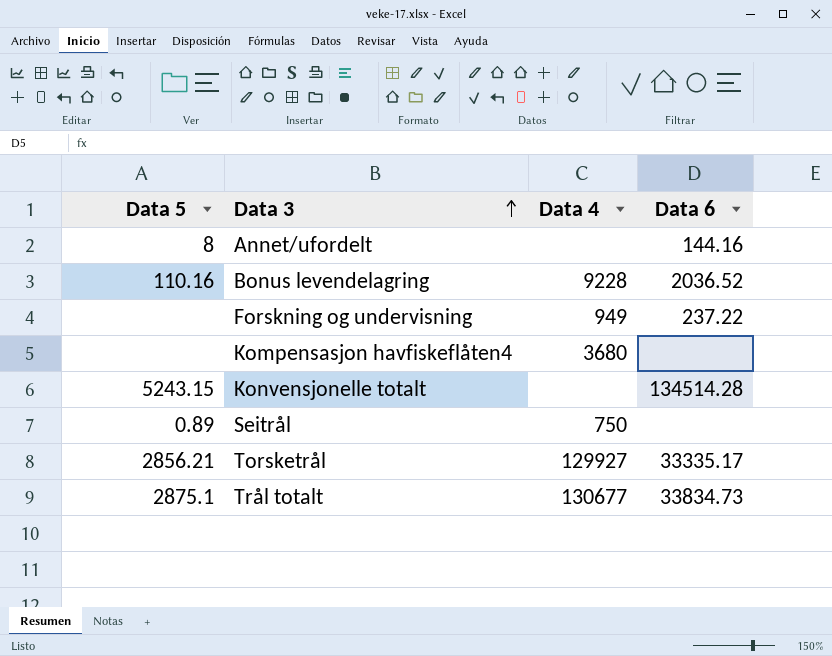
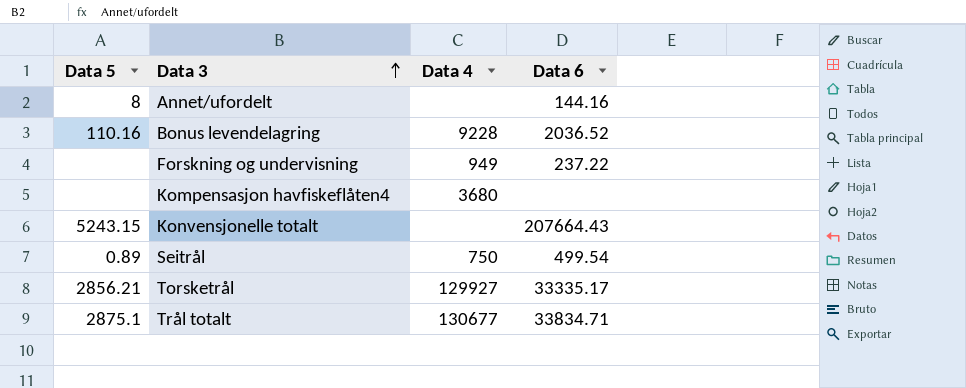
Konvensjonelle totalt | Data 6: 134514.28 -> 207664.43
Seitrål | Data 6: none -> 499.54
Trål totalt | Data 6: 33834.73 -> 33834.71

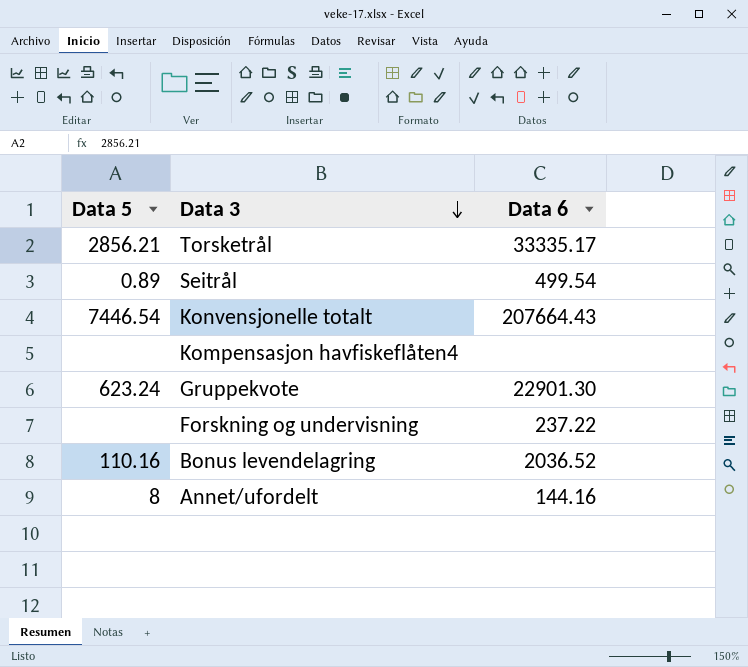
row order: Data 3 ascending -> Data 3 descending
column Data 4 | position: 3 -> none
row Trål totalt: 2875.1 | 130677 | 33834.71 -> none
Konvensjonelle totalt | Data 5: 5243.15 -> 7446.54
row Gruppekvote: none -> 623.24 | 22901.30

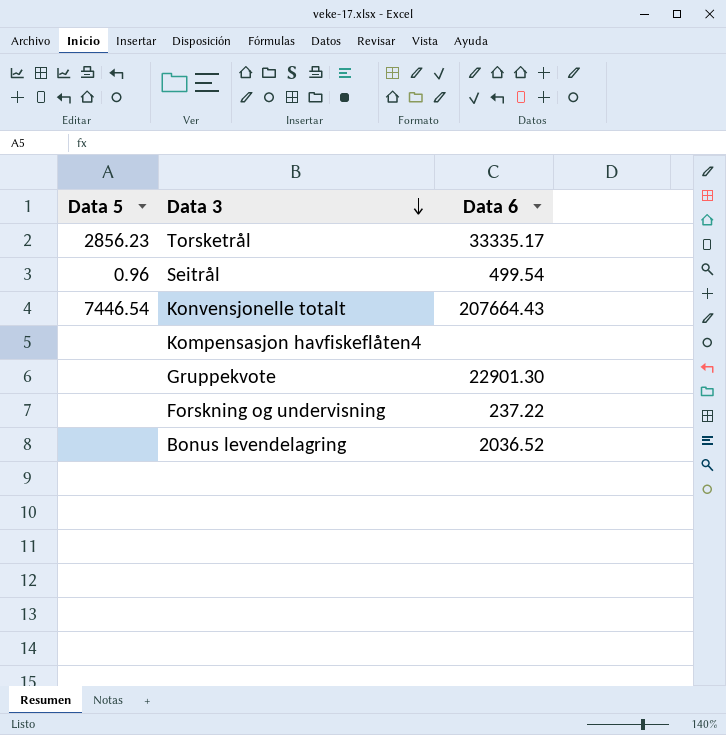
row Annet/ufordelt: 8 | 144.16 -> none
Torsketrål | Data 5: 2856.21 -> 2856.23
Seitrål | Data 5: 0.89 -> 0.96
Gruppekvote | Data 5: 623.24 -> none
Bonus levendelagring | Data 5: 110.16 -> none

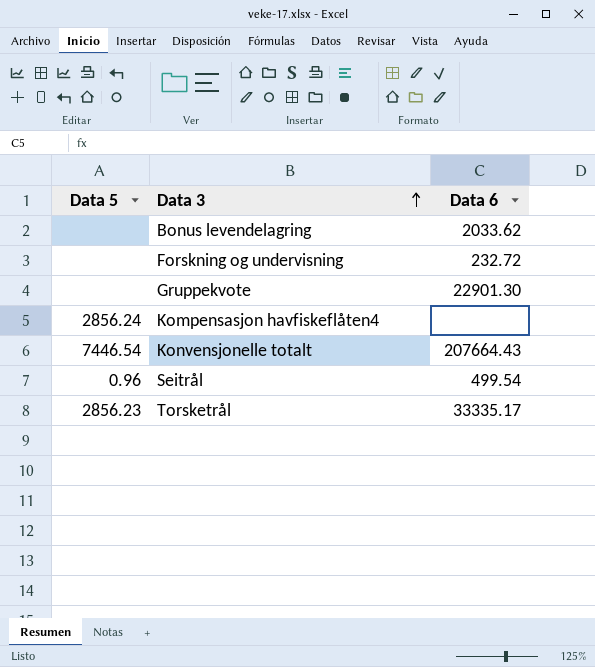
row order: Data 3 descending -> Data 3 ascending
Bonus levendelagring | Data 6: 2036.52 -> 2033.62
Forskning og undervisning | Data 6: 237.22 -> 232.72
Kompensasjon havfiskeflåten4 | Data 5: none -> 2856.24

